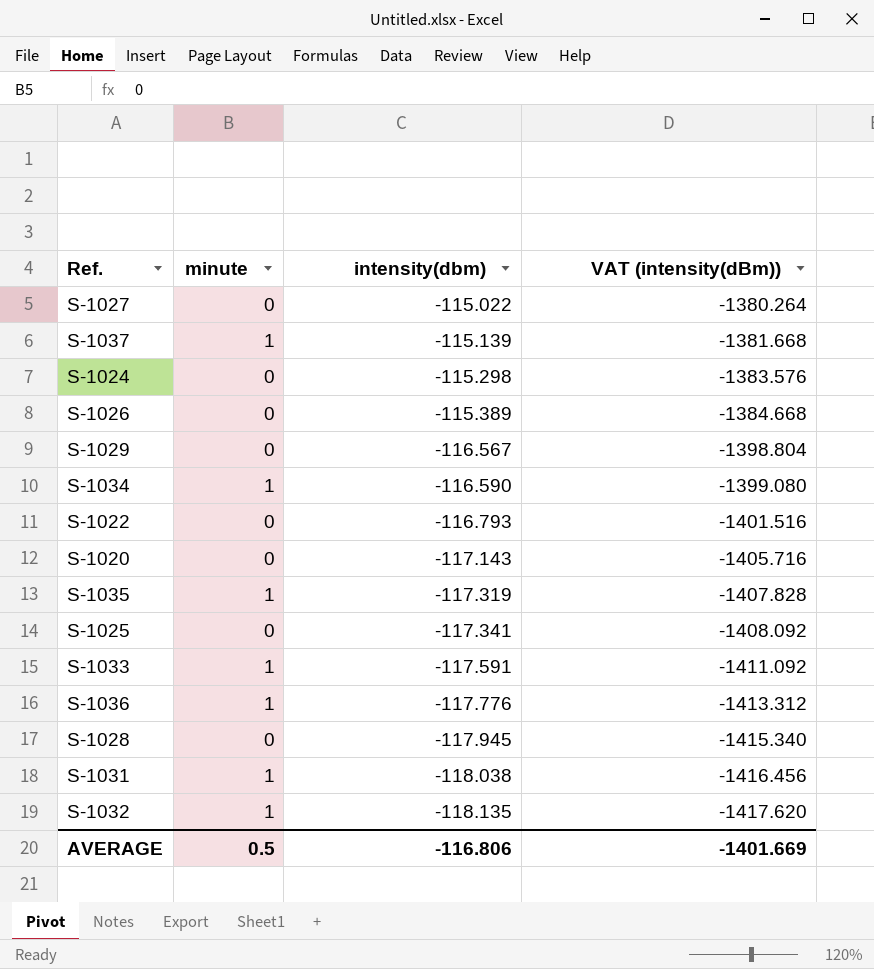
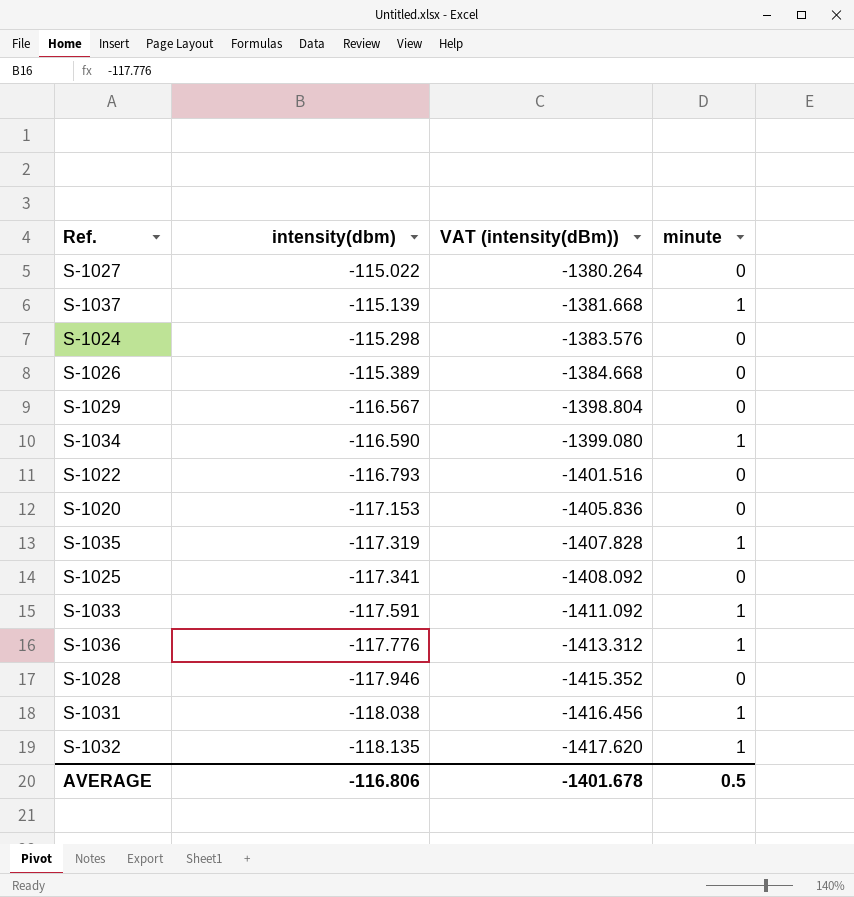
column minute | position: 2 -> 4
S-1020 | intensity(dbm): -117.143 -> -117.153
S-1020 | VAT (intensity(dBm)): -1405.716 -> -1405.836
S-1028 | intensity(dbm): -117.945 -> -117.946
S-1028 | VAT (intensity(dBm)): -1415.340 -> -1415.352
AVERAGE | VAT (intensity(dBm)): -1401.669 -> -1401.678

